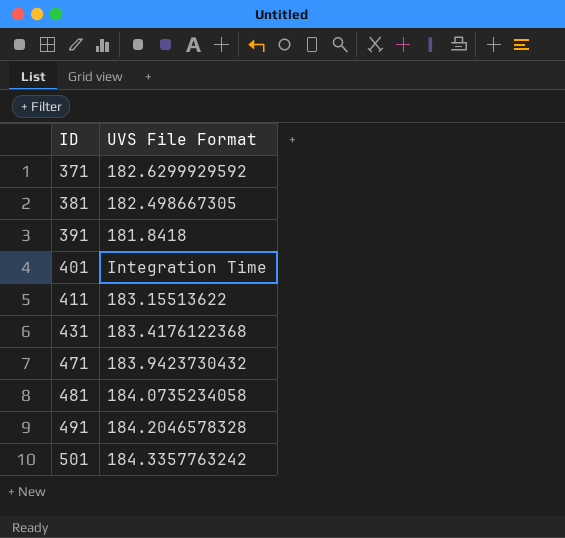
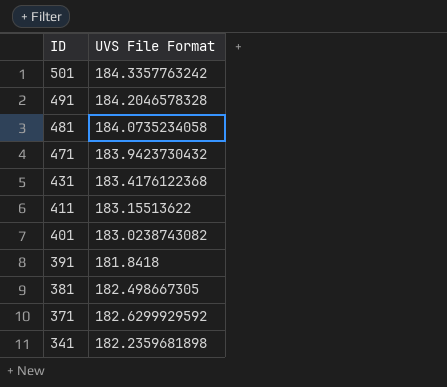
row order: ID ascending -> ID descending
401 | UVS File Format: Integration Time -> 183.0238743082
row 341: none -> 182.2359681898

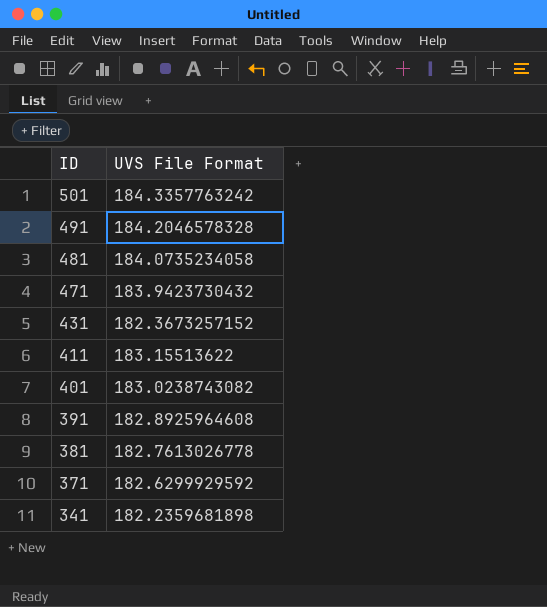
431 | UVS File Format: 183.4176122368 -> 182.3673257152
391 | UVS File Format: 181.8418 -> 182.8925964608
381 | UVS File Format: 182.498667305 -> 182.7613026778

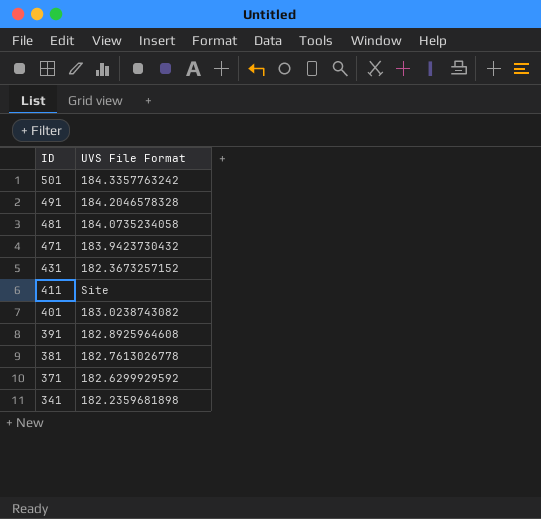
411 | UVS File Format: 183.15513622 -> Site

